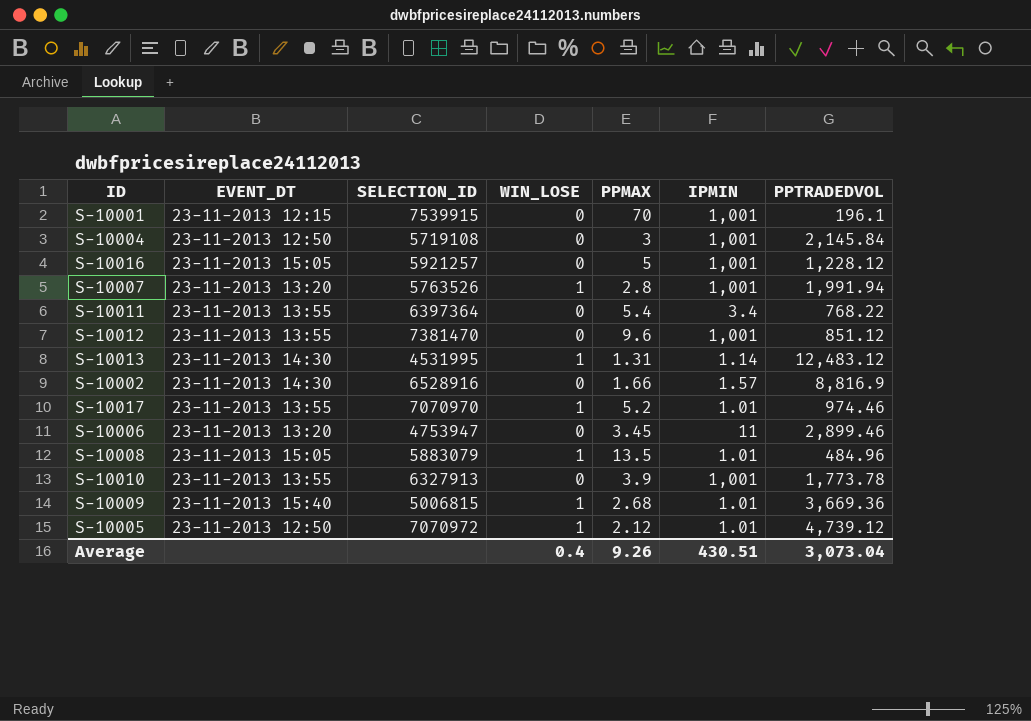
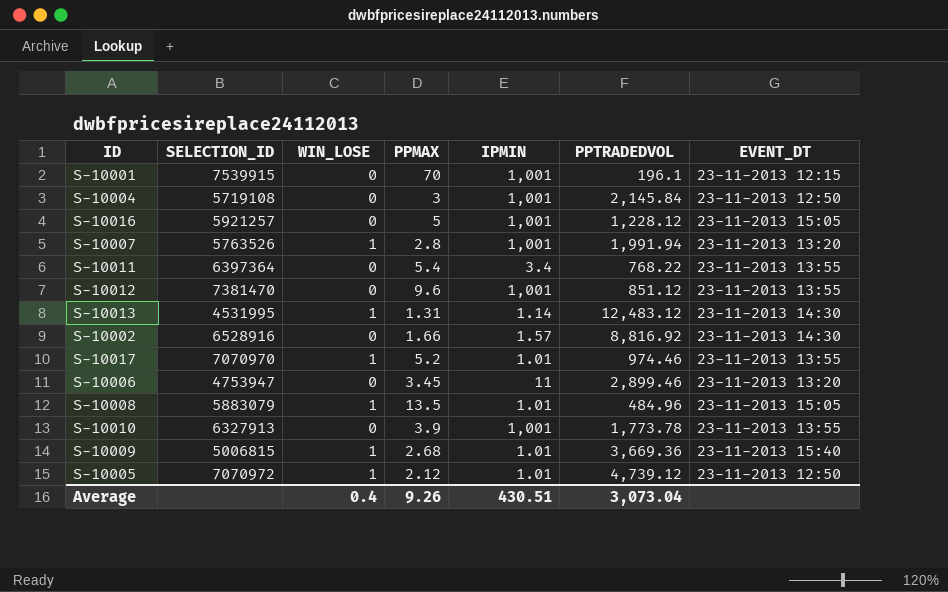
column EVENT_DT | position: 2 -> 7
S-10002 | PPTRADEDVOL: 8,816.9 -> 8,816.92

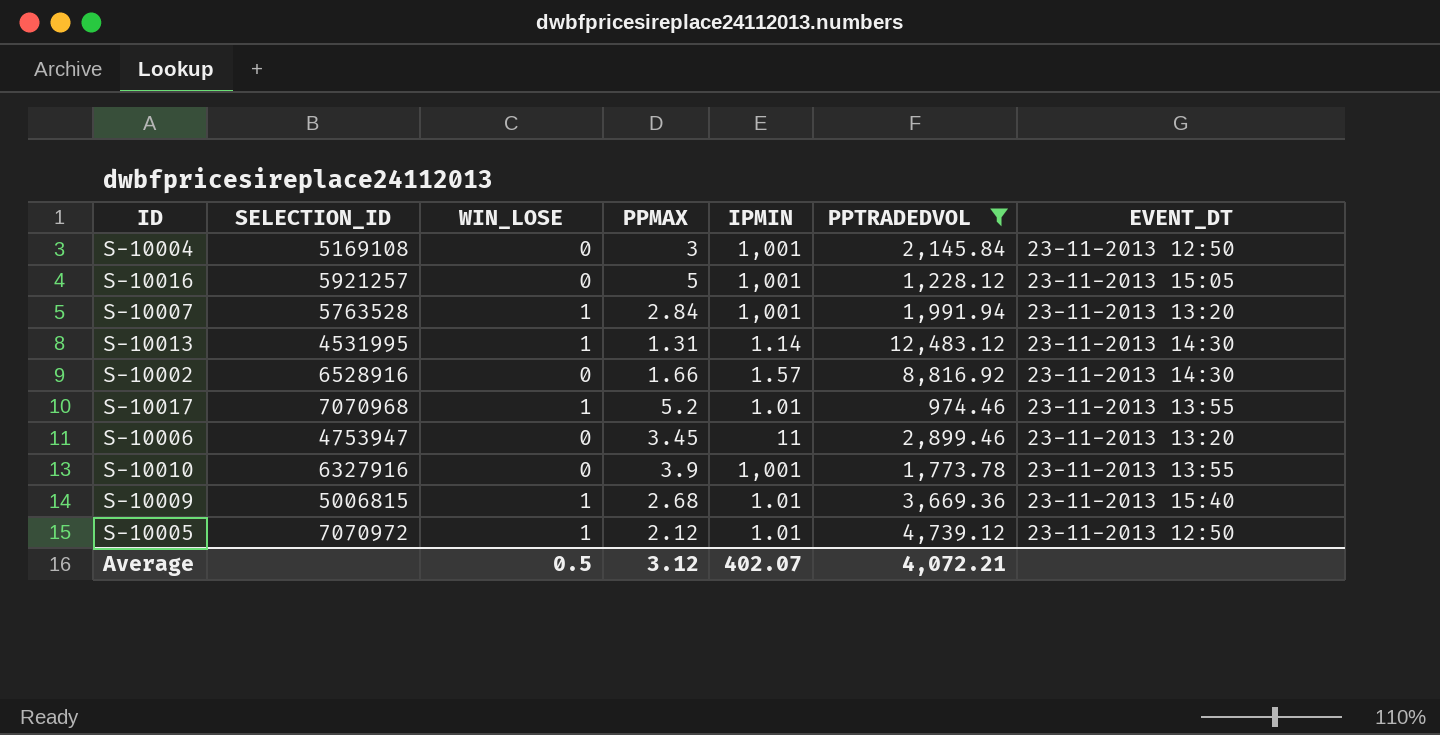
filter: none -> PPTRADEDVOL >= 974.46
S-10004 | SELECTION_ID: 5719108 -> 5169108
S-10007 | SELECTION_ID: 5763526 -> 5763528
S-10007 | PPMAX: 2.8 -> 2.84
S-10017 | SELECTION_ID: 7070970 -> 7070968
S-10010 | SELECTION_ID: 6327913 -> 6327916
Average | WIN_LOSE: 0.4 -> 0.5
Average | PPMAX: 9.26 -> 3.12
Average | IPMIN: 430.51 -> 402.07
Average | PPTRADEDVOL: 3,073.04 -> 4,072.21

